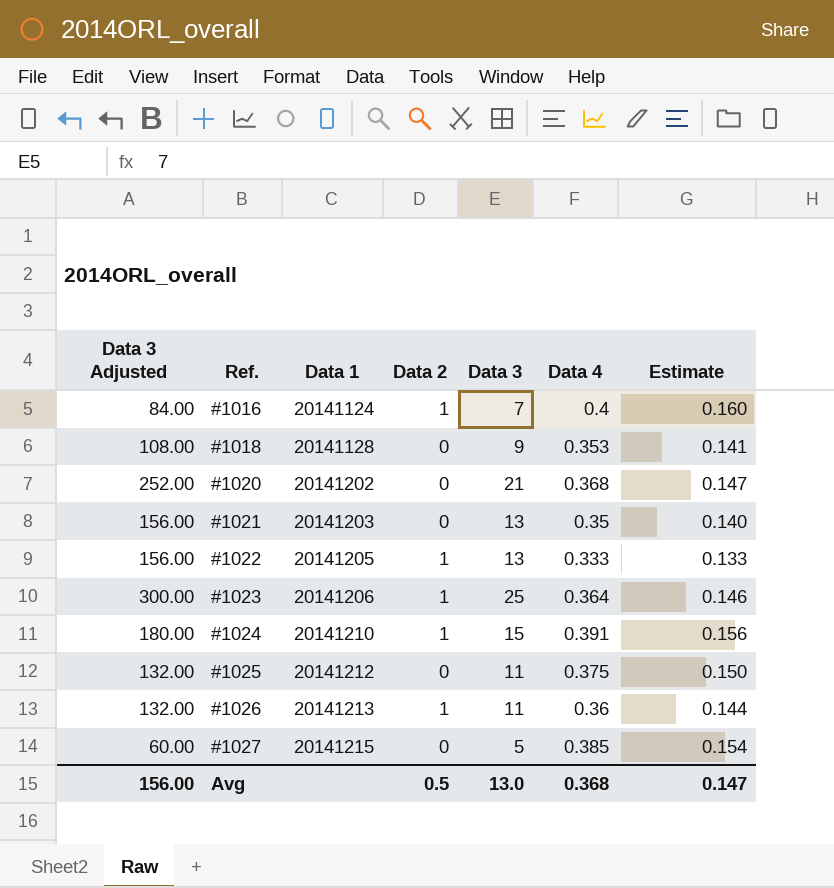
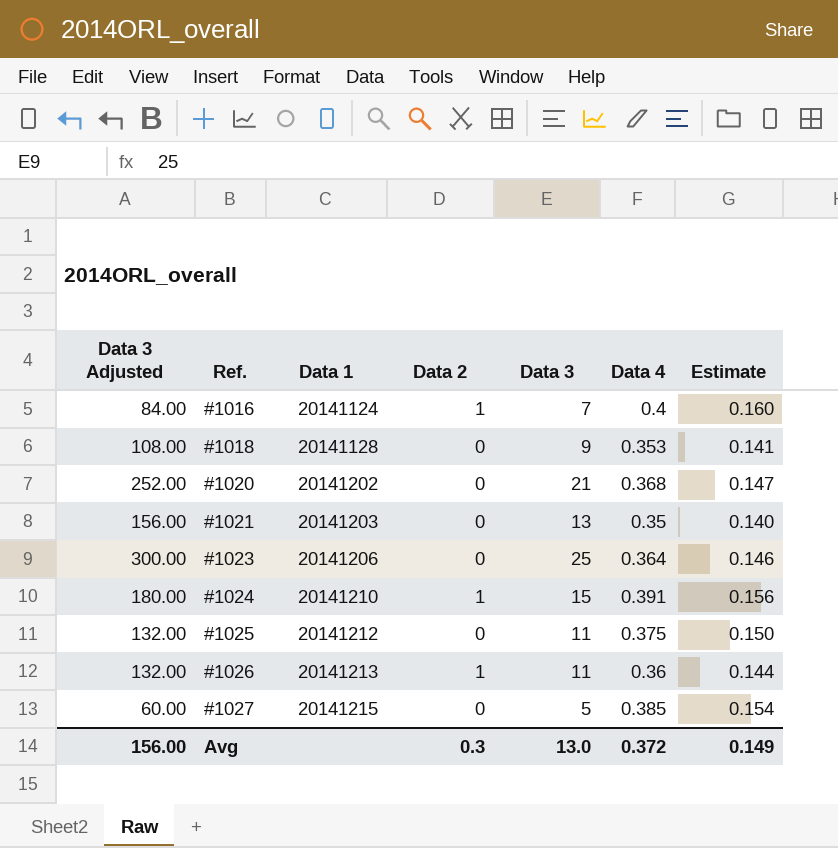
row #1022: 156.00 | 20141205 | 1 | 13 | 0.333 | 0.133 -> none
#1023 | Data 2: 1 -> 0
Avg | Data 2: 0.5 -> 0.3
Avg | Data 4: 0.368 -> 0.372
Avg | Estimate: 0.147 -> 0.149

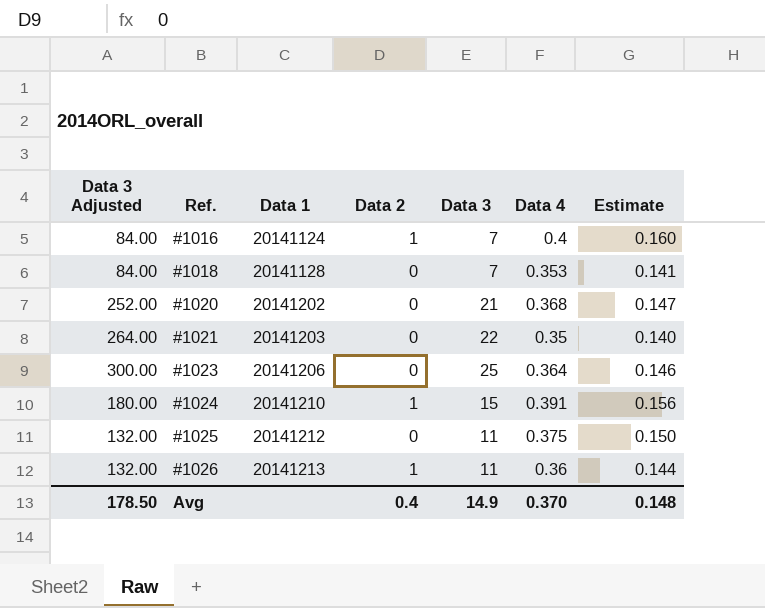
row #1027: 60.00 | 20141215 | 0 | 5 | 0.385 | 0.154 -> none
#1018 | Data 3 Adjusted: 108.00 -> 84.00
#1018 | Data 3: 9 -> 7
#1021 | Data 3 Adjusted: 156.00 -> 264.00
#1021 | Data 3: 13 -> 22
Avg | Data 3 Adjusted: 156.00 -> 178.50
Avg | Data 2: 0.3 -> 0.4
Avg | Data 3: 13.0 -> 14.9
Avg | Data 4: 0.372 -> 0.370
Avg | Estimate: 0.149 -> 0.148

